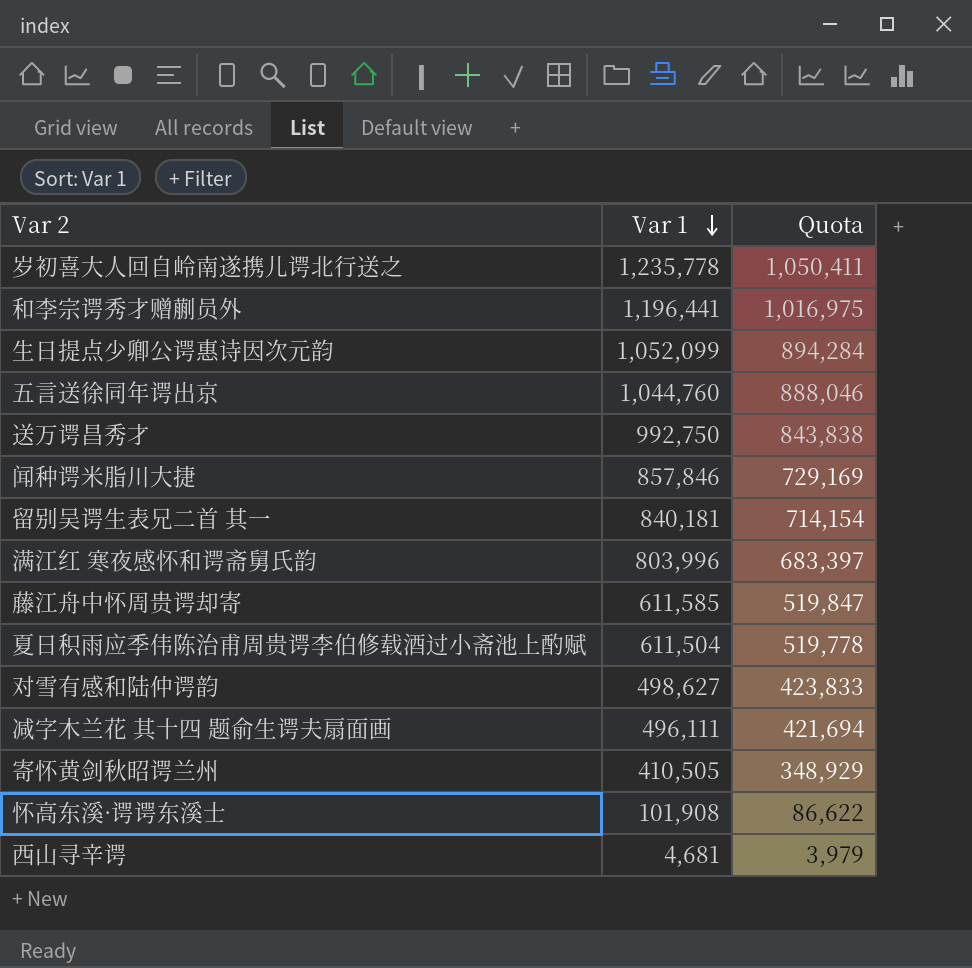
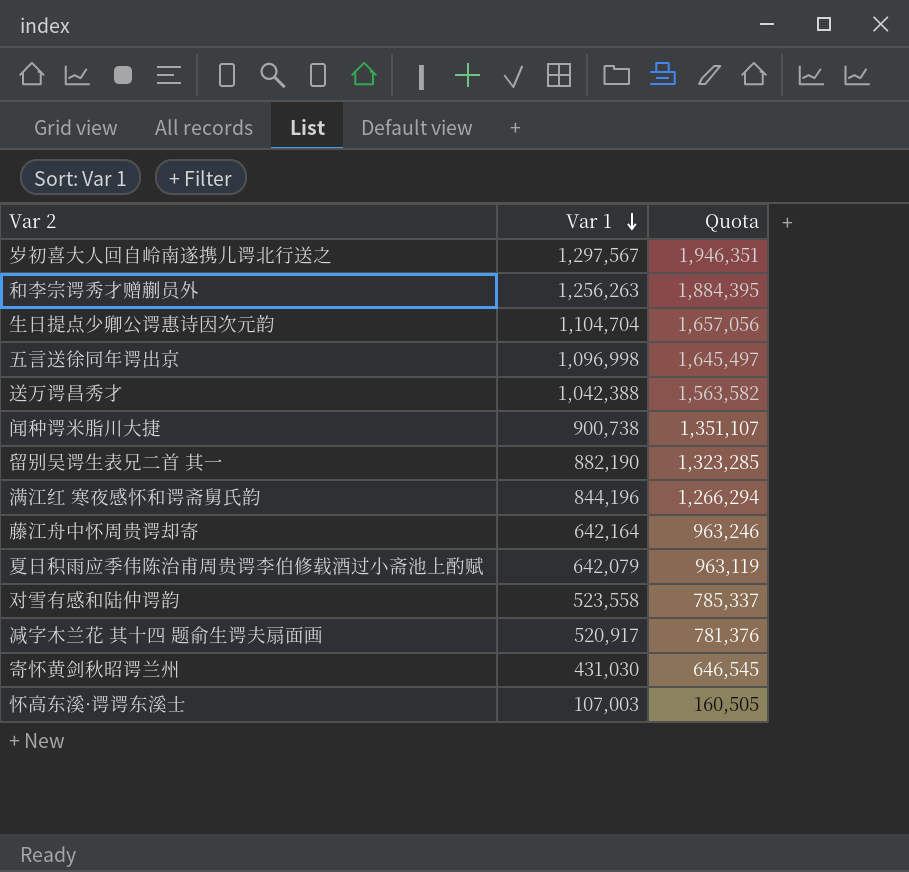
column Quota | formula: [Var 1] * 0.85 -> [Var 1] * 1.5
row 西山寻辛谔: 4,681 | 3,979 -> none
岁初喜大人回自岭南遂携儿谔北行送之 | Var 1: 1,235,778 -> 1,297,567
和李宗谔秀才赠蒯员外 | Var 1: 1,196,441 -> 1,256,263
生日提点少卿公谔惠诗因次元韵 | Var 1: 1,052,099 -> 1,104,704
五言送徐同年谔出京 | Var 1: 1,044,760 -> 1,096,998
送万谔昌秀才 | Var 1: 992,750 -> 1,042,388
闻种谔米脂川大捷 | Var 1: 857,846 -> 900,738
留别吴谔生表兄二首 其一 | Var 1: 840,181 -> 882,190
满江红 寒夜感怀和谔斋舅氏韵 | Var 1: 803,996 -> 844,196
藤江舟中怀周贵谔却寄 | Var 1: 611,585 -> 642,164
夏日积雨应季伟陈治甫周贵谔李伯修载酒过小斋池上酌赋 | Var 1: 611,504 -> 642,079
对雪有感和陆仲谔韵 | Var 1: 498,627 -> 523,558
减字木兰花 其十四 题俞生谔夫扇面画 | Var 1: 496,111 -> 520,917
寄怀黄剑秋昭谔兰州 | Var 1: 410,505 -> 431,030
怀高东溪·谔谔东溪士 | Var 1: 101,908 -> 107,003

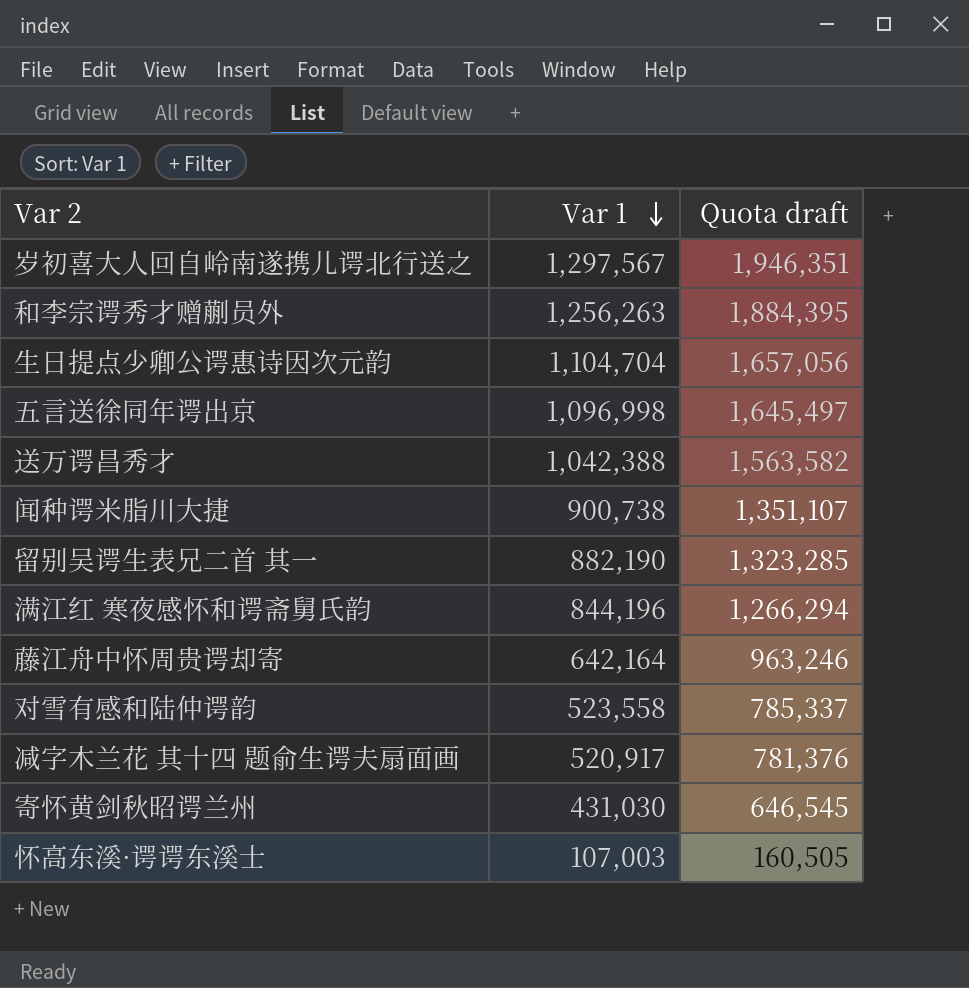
column name: Quota -> Quota draft
row 夏日积雨应季伟陈治甫周贵谔李伯修载酒过小斋池上酌赋: 642,079 | 963,119 -> none

